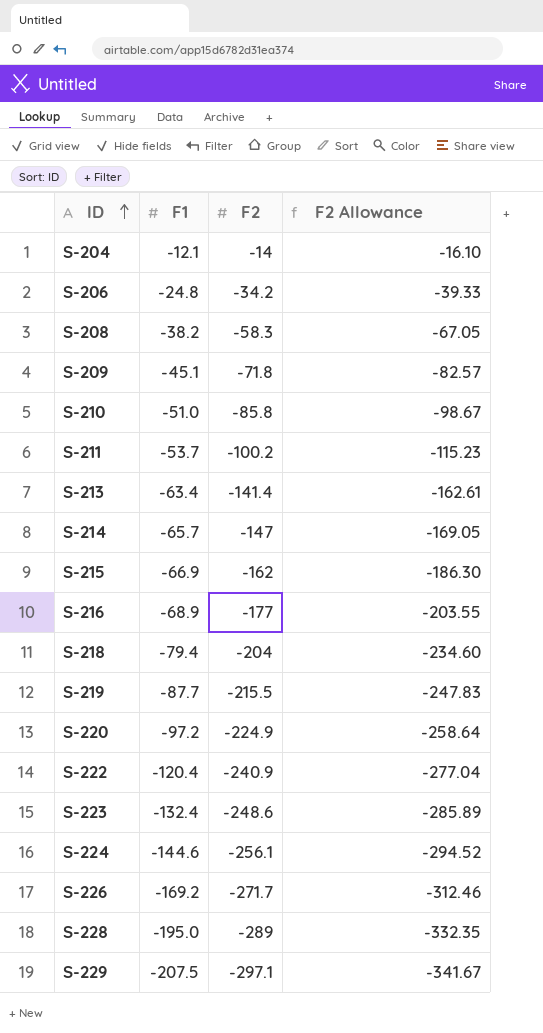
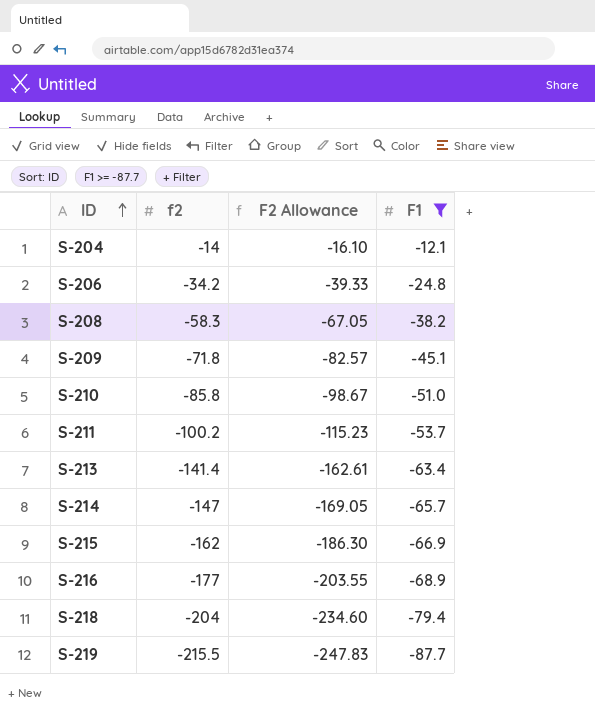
filter: none -> F1 >= -87.7
column name: F2 -> f2
column F1 | position: 2 -> 4

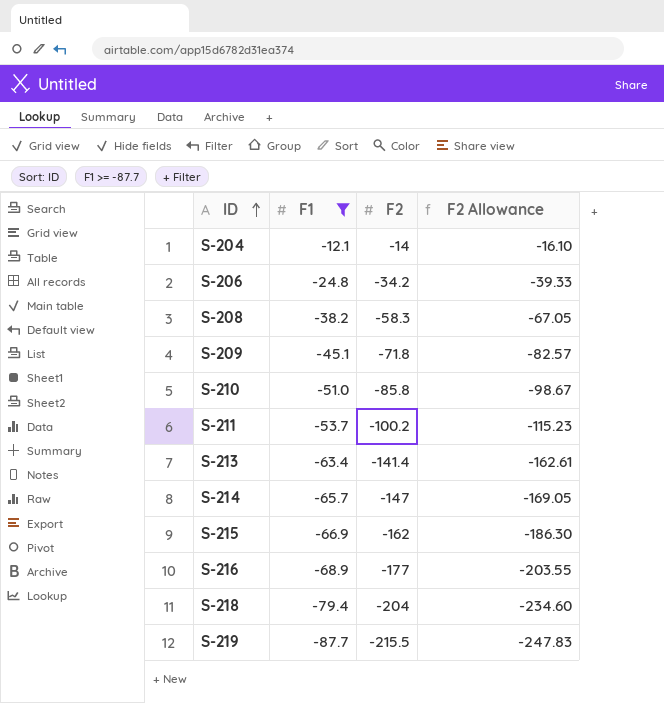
column F1 | position: 4 -> 2
column name: f2 -> F2

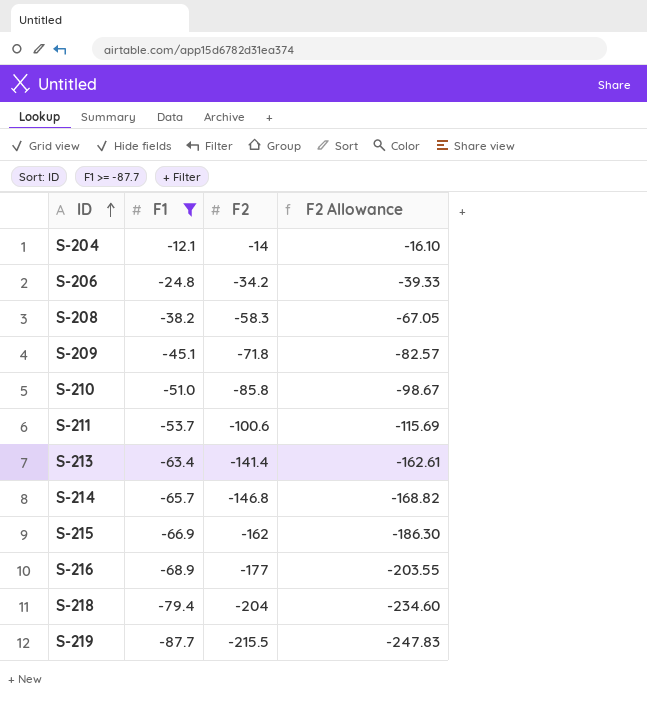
S-211 | F2: -100.2 -> -100.6
S-211 | F2 Allowance: -115.23 -> -115.69
S-214 | F2: -147 -> -146.8
S-214 | F2 Allowance: -169.05 -> -168.82

